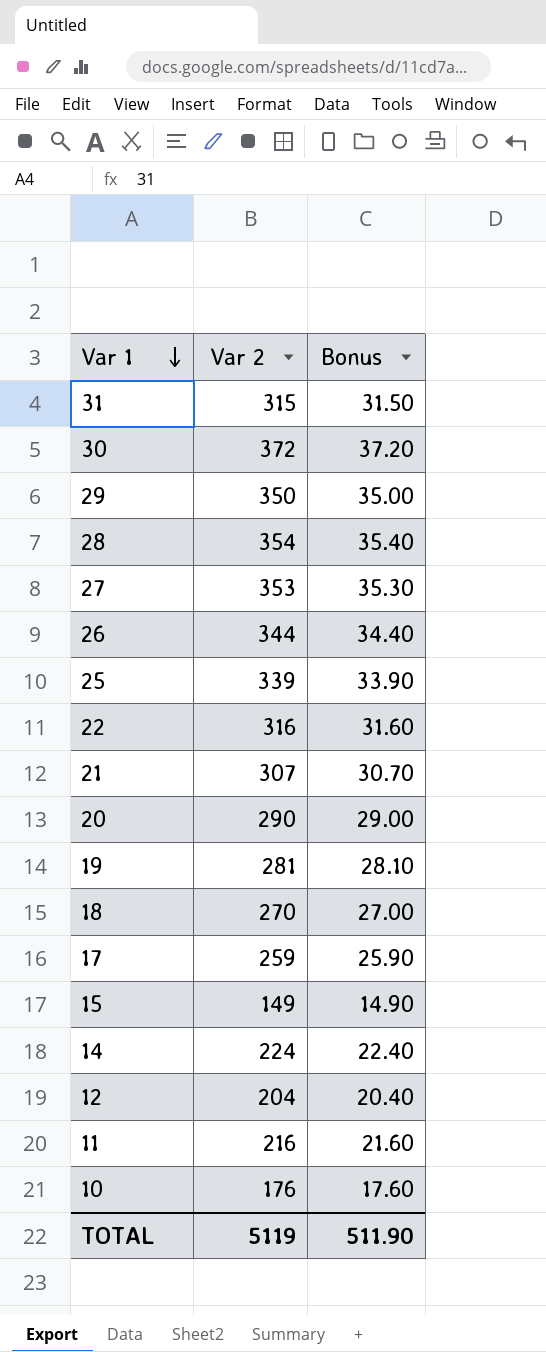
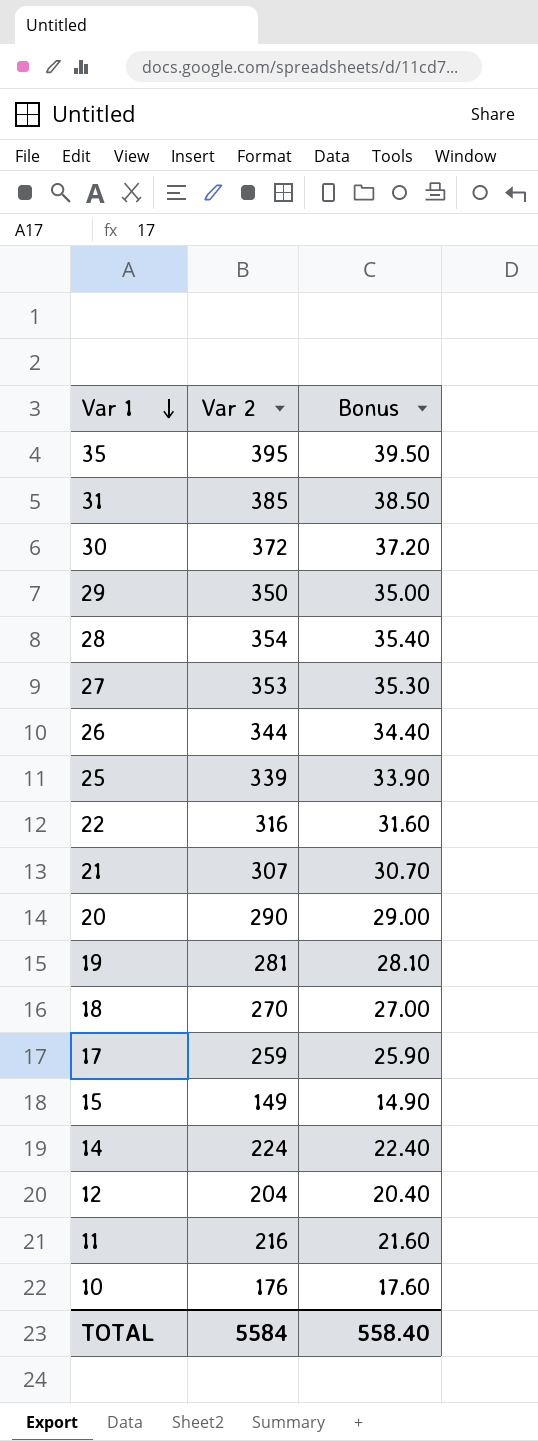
row 35: none -> 395 | 39.50
31 | Var 2: 315 -> 385
31 | Bonus: 31.50 -> 38.50
TOTAL | Var 2: 5119 -> 5584
TOTAL | Bonus: 511.90 -> 558.40

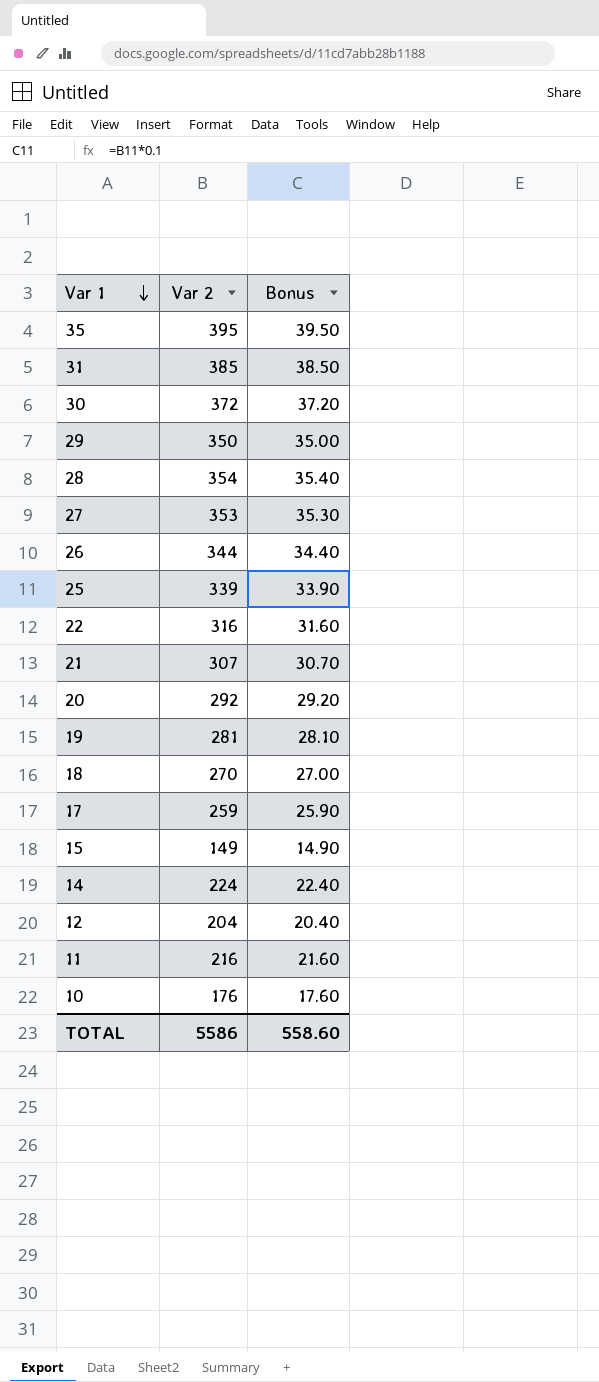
20 | Var 2: 290 -> 292
20 | Bonus: 29.00 -> 29.20
TOTAL | Var 2: 5584 -> 5586
TOTAL | Bonus: 558.40 -> 558.60

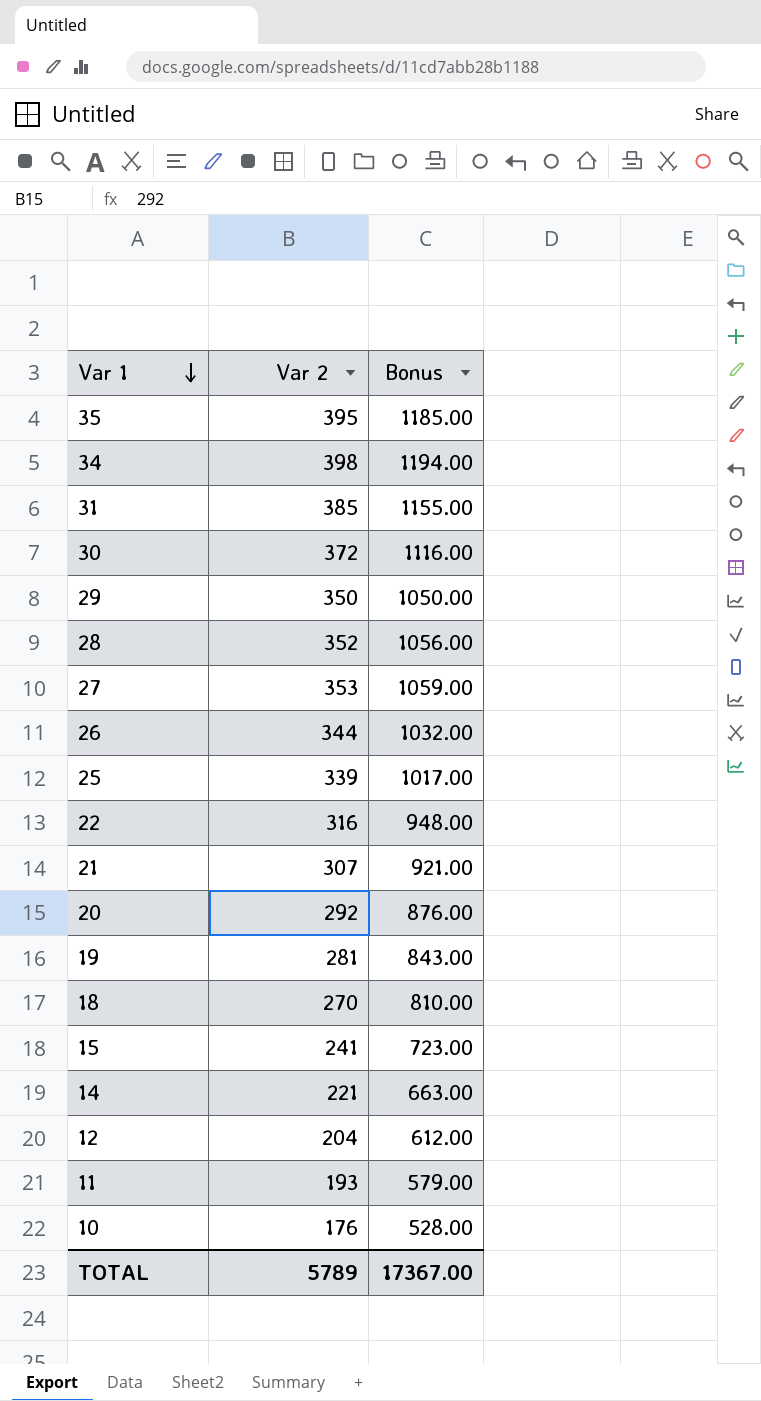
column Bonus | formula: [Var 2] * 0.1 -> [Var 2] * 3
row 17: 259 | 25.90 -> none
row 34: none -> 398 | 1194.00
28 | Var 2: 354 -> 352
15 | Var 2: 149 -> 241
14 | Var 2: 224 -> 221
11 | Var 2: 216 -> 193
TOTAL | Var 2: 5586 -> 5789
TOTAL | Bonus: 558.60 -> 17367.00

